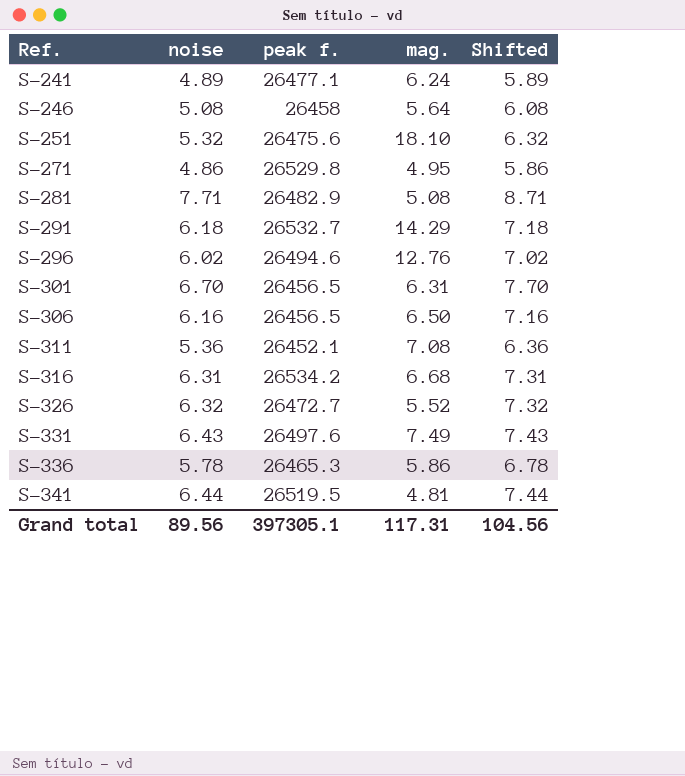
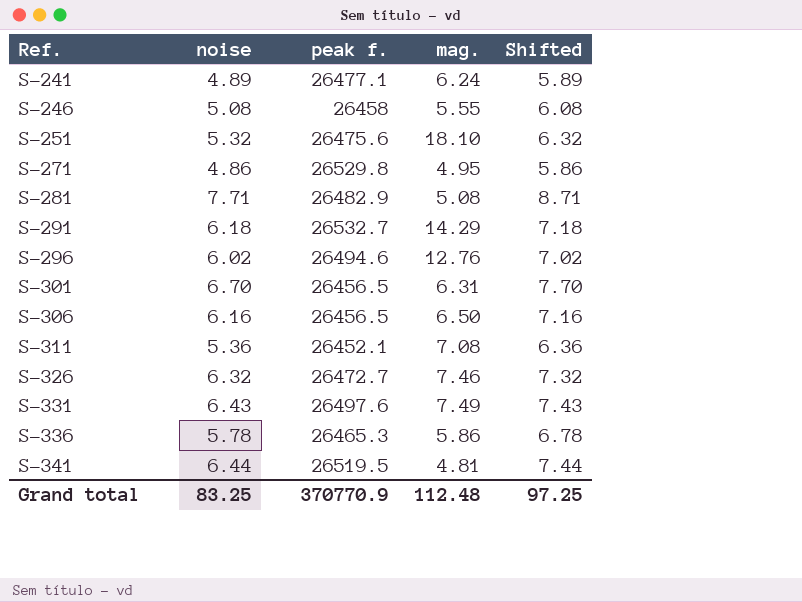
row S-316: 6.31 | 26534.2 | 6.68 | 7.31 -> none
S-246 | mag.: 5.64 -> 5.55
S-326 | mag.: 5.52 -> 7.46
Grand total | noise: 89.56 -> 83.25
Grand total | peak f.: 397305.1 -> 370770.9
Grand total | mag.: 117.31 -> 112.48
Grand total | Shifted: 104.56 -> 97.25

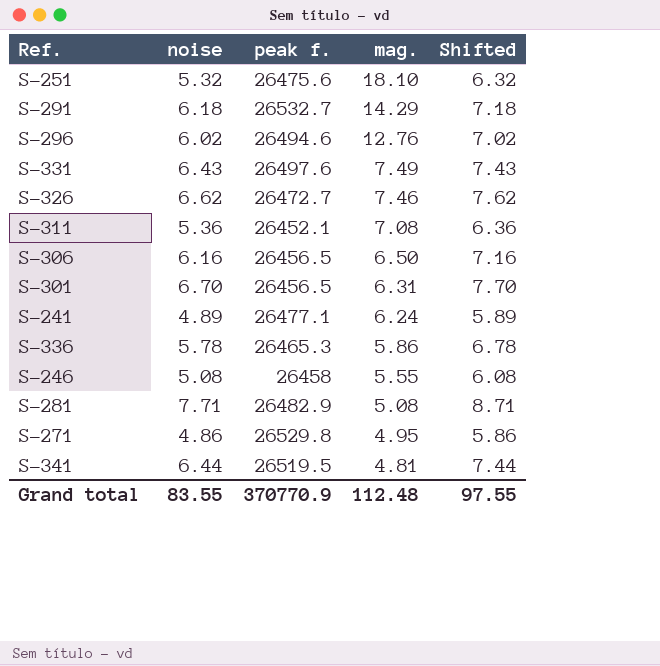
row order: Ref. ascending -> mag. descending
S-326 | noise: 6.32 -> 6.62
S-326 | Shifted: 7.32 -> 7.62
Grand total | noise: 83.25 -> 83.55
Grand total | Shifted: 97.25 -> 97.55

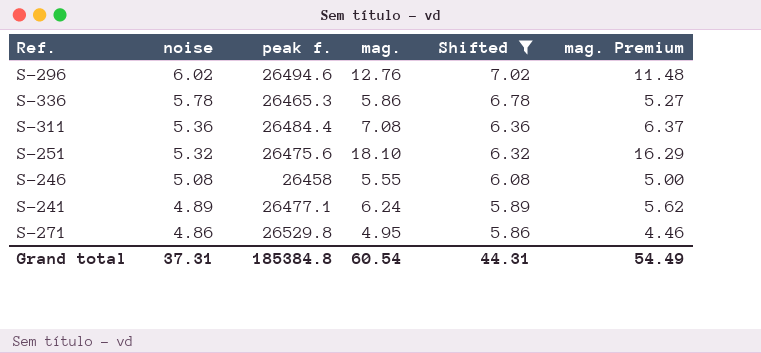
filter: none -> Shifted <= 7.02
row order: mag. descending -> noise descending
column mag. Premium | formula: none -> [mag.] * 0.9
S-311 | peak f.: 26452.1 -> 26484.4
Grand total | noise: 83.55 -> 37.31
Grand total | peak f.: 370770.9 -> 185384.8
Grand total | mag.: 112.48 -> 60.54
Grand total | Shifted: 97.55 -> 44.31

